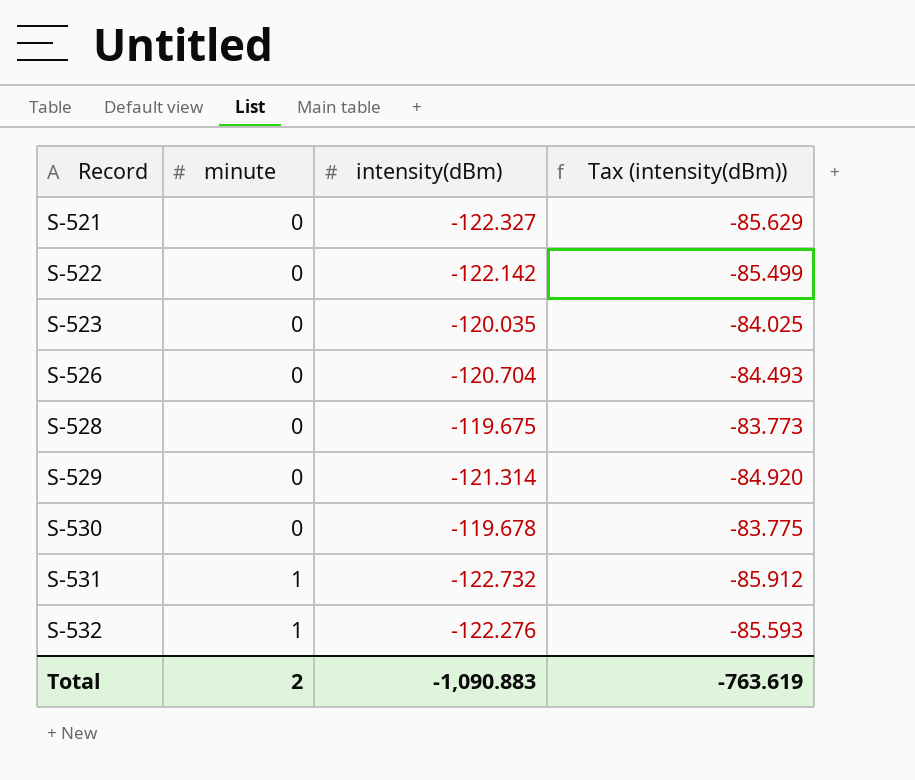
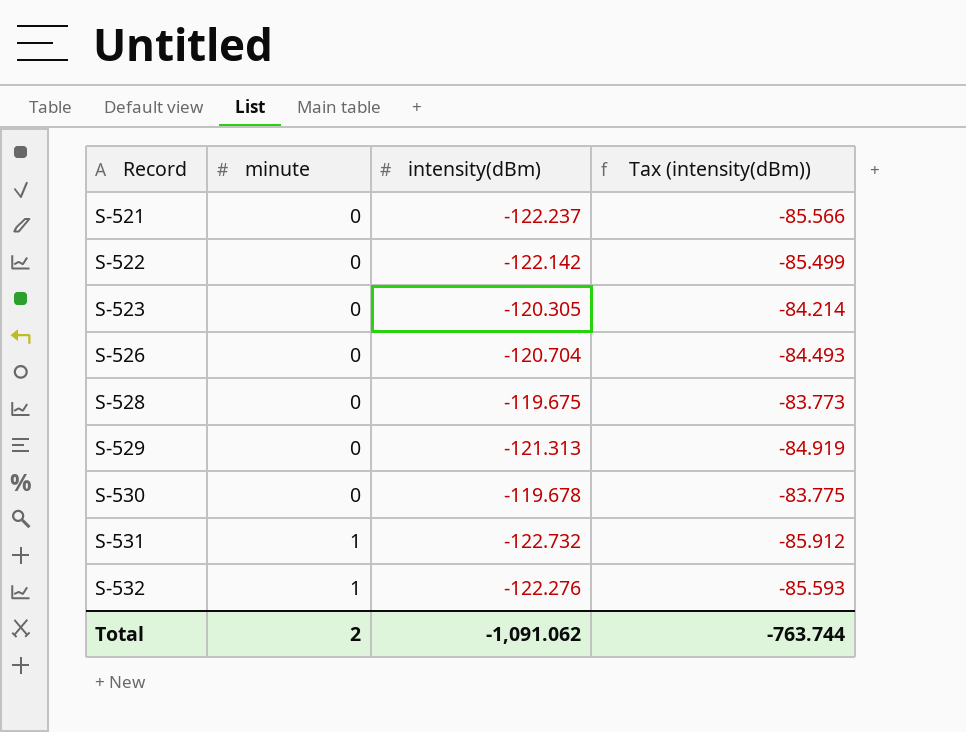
S-521 | intensity(dBm): -122.327 -> -122.237
S-521 | Tax (intensity(dBm)): -85.629 -> -85.566
S-523 | intensity(dBm): -120.035 -> -120.305
S-523 | Tax (intensity(dBm)): -84.025 -> -84.214
S-529 | intensity(dBm): -121.314 -> -121.313
S-529 | Tax (intensity(dBm)): -84.920 -> -84.919
Total | intensity(dBm): -1,090.883 -> -1,091.062
Total | Tax (intensity(dBm)): -763.619 -> -763.744

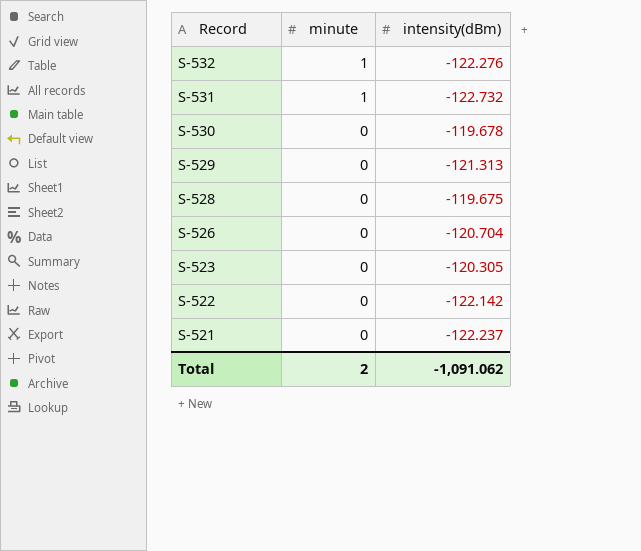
row order: Record ascending -> Record descending
column Tax (intensity(dBm)) | formula: [intensity(dBm)] * 0.7 -> none

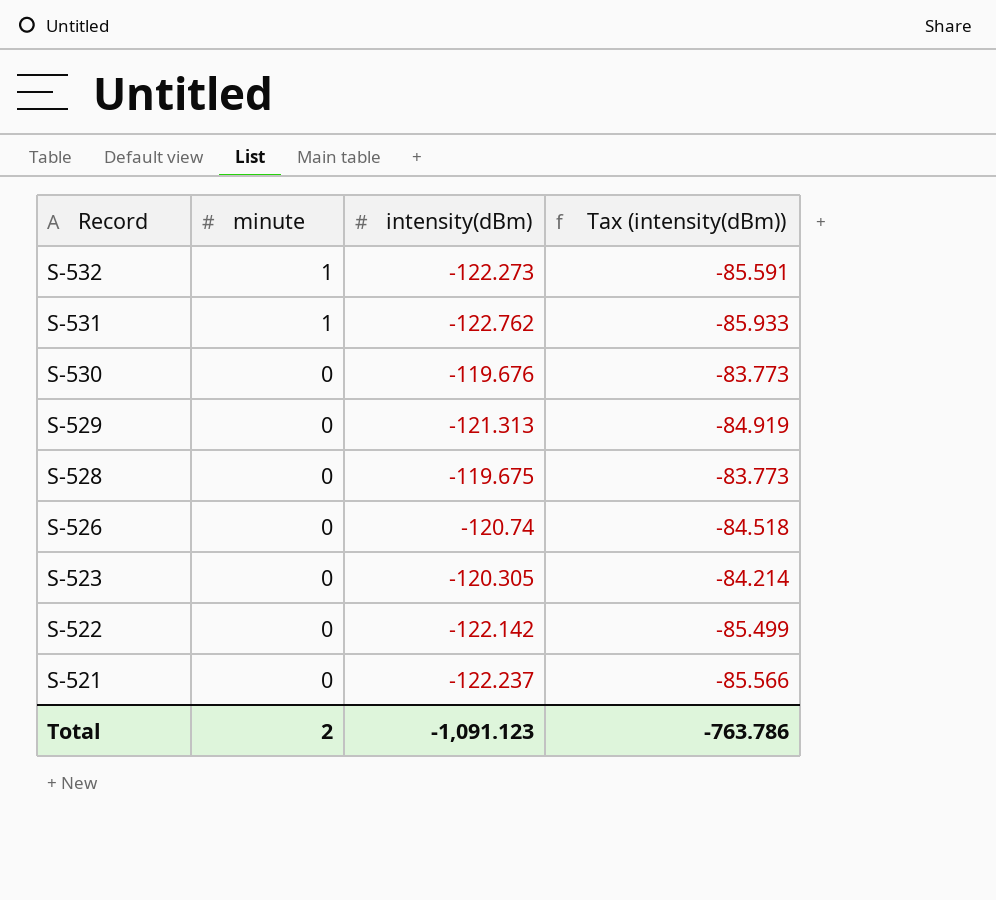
column Tax (intensity(dBm)) | formula: none -> [intensity(dBm)] * 0.7
S-532 | intensity(dBm): -122.276 -> -122.273
S-531 | intensity(dBm): -122.732 -> -122.762
S-530 | intensity(dBm): -119.678 -> -119.676
S-526 | intensity(dBm): -120.704 -> -120.74
Total | intensity(dBm): -1,091.062 -> -1,091.123

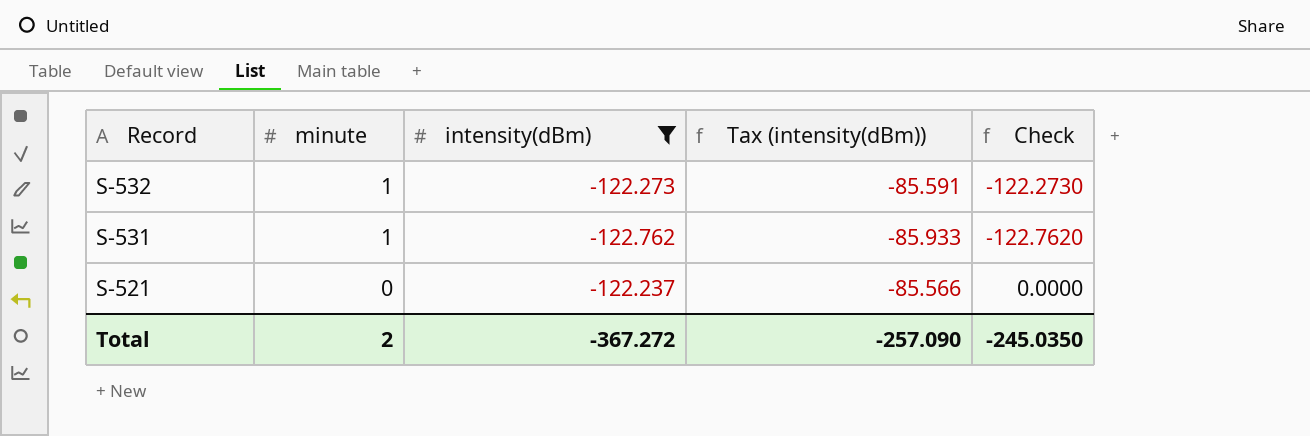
filter: none -> intensity(dBm) <= -122.237
column Check | formula: none -> [minute] * [intensity(dBm)]
Total | intensity(dBm): -1,091.123 -> -367.272
Total | Tax (intensity(dBm)): -763.786 -> -257.090

